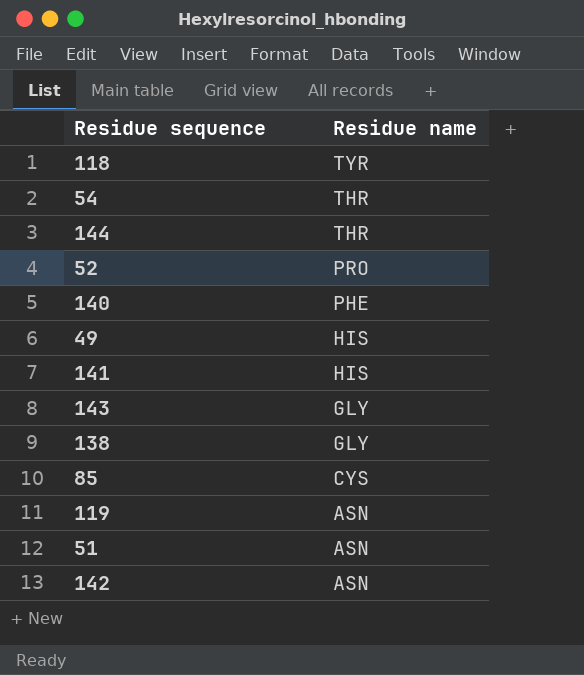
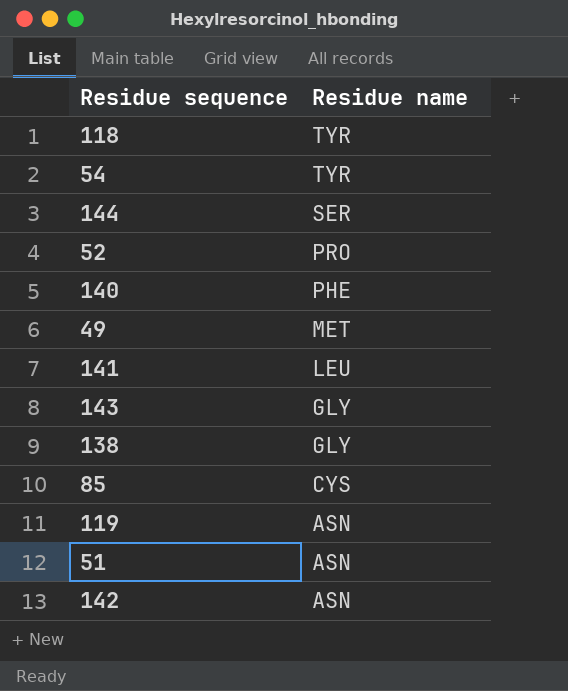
54 | Residue name: THR -> TYR
144 | Residue name: THR -> SER
49 | Residue name: HIS -> MET
141 | Residue name: HIS -> LEU

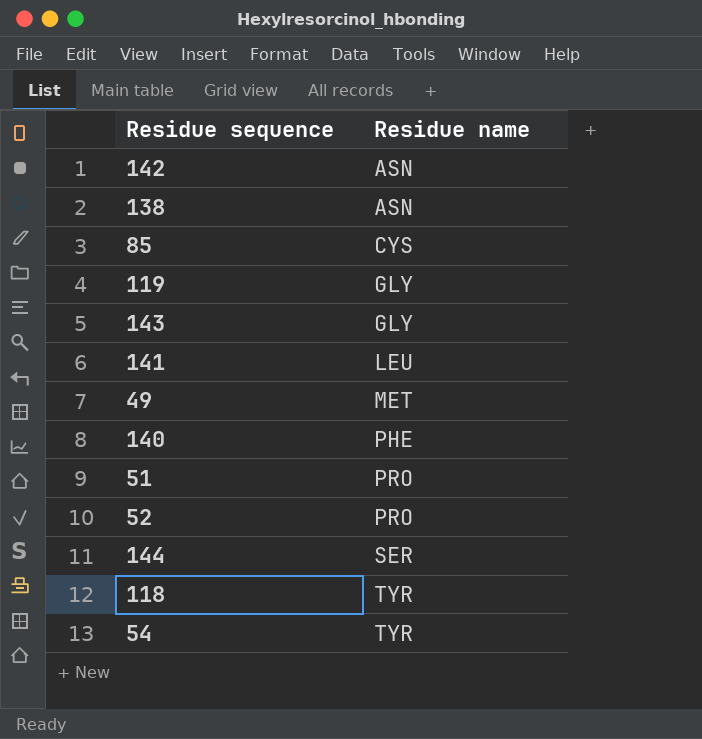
row order: Residue name descending -> Residue name ascending
138 | Residue name: GLY -> ASN
119 | Residue name: ASN -> GLY
51 | Residue name: ASN -> PRO

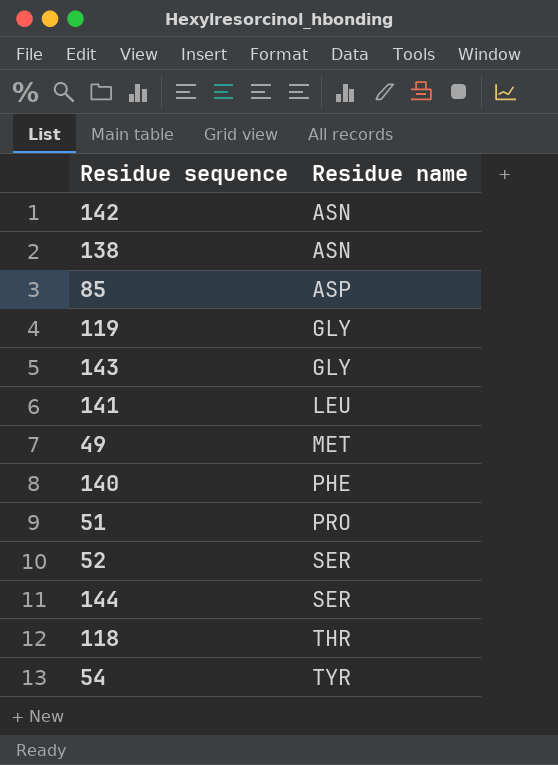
85 | Residue name: CYS -> ASP
52 | Residue name: PRO -> SER
118 | Residue name: TYR -> THR

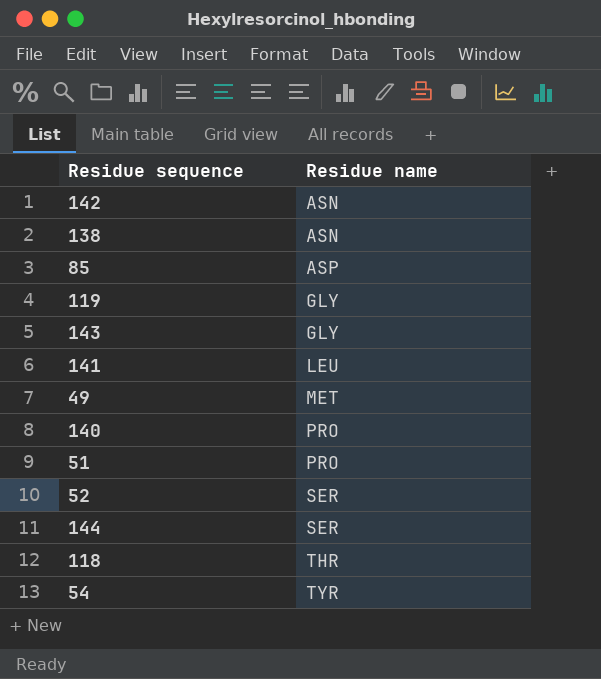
140 | Residue name: PHE -> PRO

